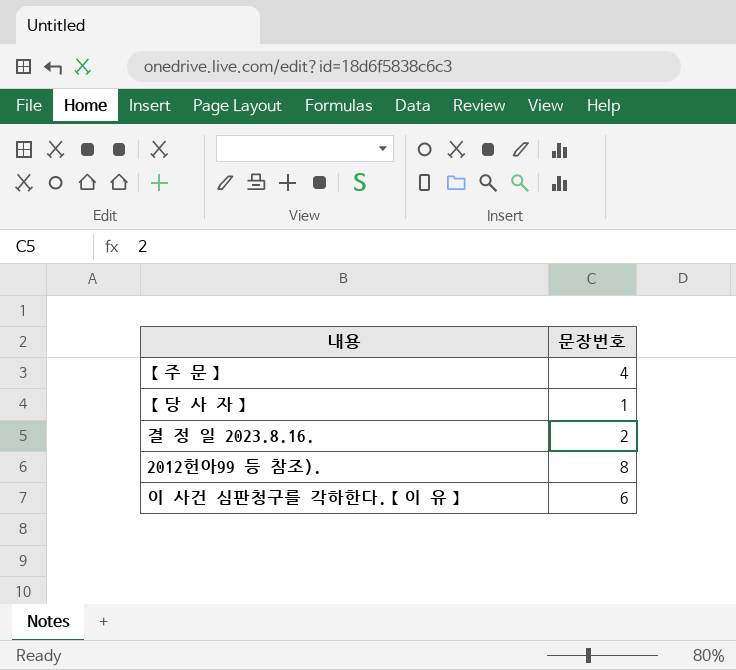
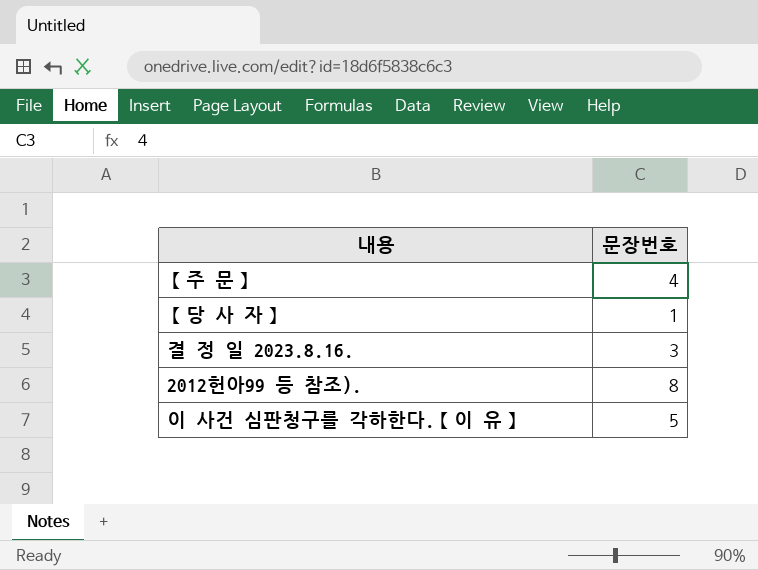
결 정 일 2023.8.16. | 문장번호: 2 -> 3
이 사건 심판청구를 각하한다.【이 유】 | 문장번호: 6 -> 5

